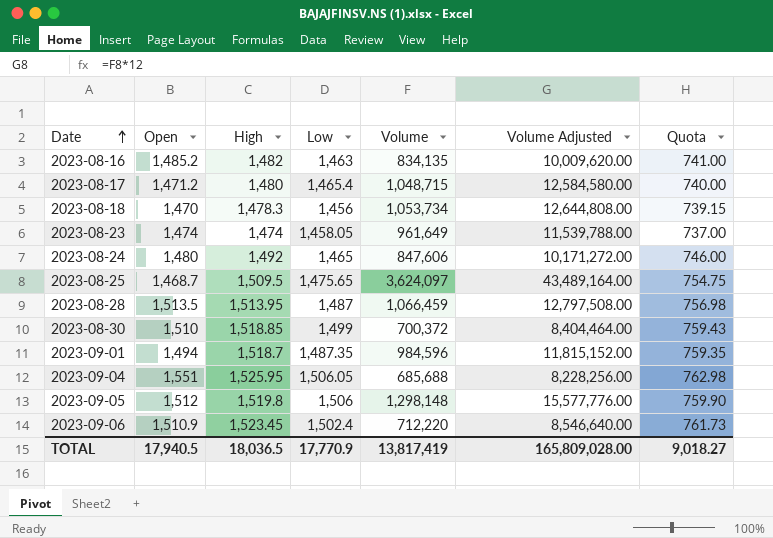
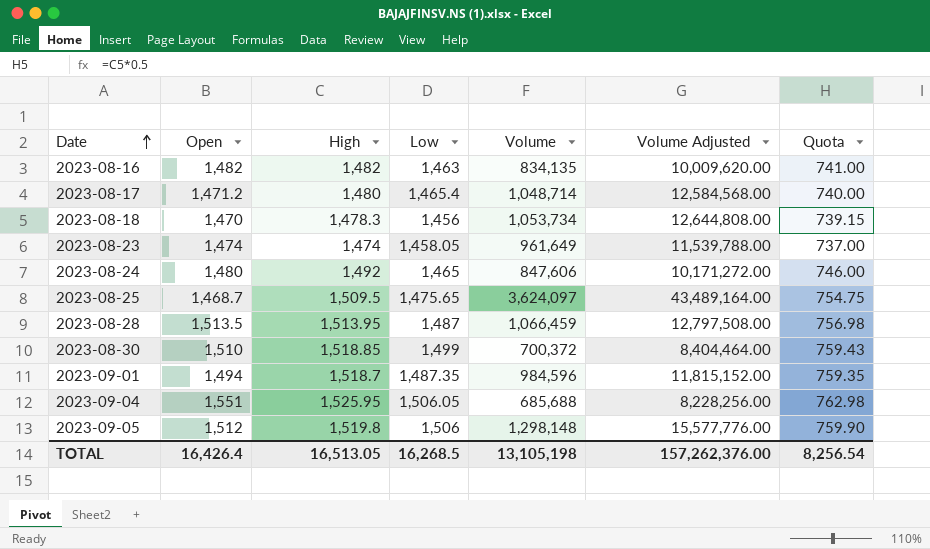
row 2023-09-06: 1,510.9 | 1,523.45 | 1,502.4 | 712,220 | 8,546,640.00 | 761.73 -> none
2023-08-16 | Open: 1,485.2 -> 1,482
2023-08-17 | Volume: 1,048,715 -> 1,048,714
2023-08-17 | Volume Adjusted: 12,584,580.00 -> 12,584,568.00
TOTAL | Open: 17,940.5 -> 16,426.4
TOTAL | High: 18,036.5 -> 16,513.05
TOTAL | Low: 17,770.9 -> 16,268.5
TOTAL | Volume: 13,817,419 -> 13,105,198
TOTAL | Volume Adjusted: 165,809,028.00 -> 157,262,376.00
TOTAL | Quota: 9,018.27 -> 8,256.54

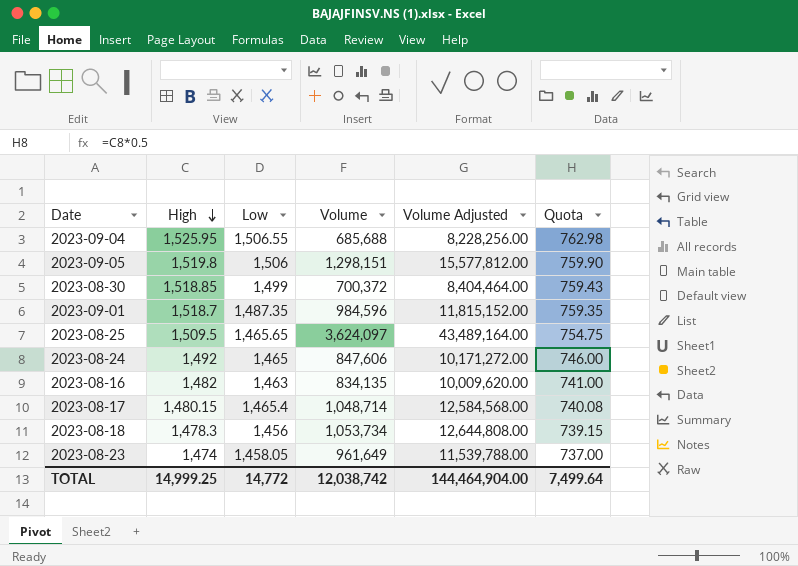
row order: Date ascending -> High descending
column Open | position: 2 -> none
row 2023-08-28: 1,513.5 | 1,513.95 | 1,487 | 1,066,459 | 12,797,508.00 | 756.98 -> none
2023-09-04 | Low: 1,506.05 -> 1,506.55
2023-09-05 | Volume: 1,298,148 -> 1,298,151
2023-09-05 | Volume Adjusted: 15,577,776.00 -> 15,577,812.00
2023-08-25 | Low: 1,475.65 -> 1,465.65
2023-08-17 | High: 1,480 -> 1,480.15
2023-08-17 | Quota: 740.00 -> 740.08
TOTAL | High: 16,513.05 -> 14,999.25
TOTAL | Low: 16,268.5 -> 14,772
TOTAL | Volume: 13,105,198 -> 12,038,742
TOTAL | Volume Adjusted: 157,262,376.00 -> 144,464,904.00
TOTAL | Quota: 8,256.54 -> 7,499.64

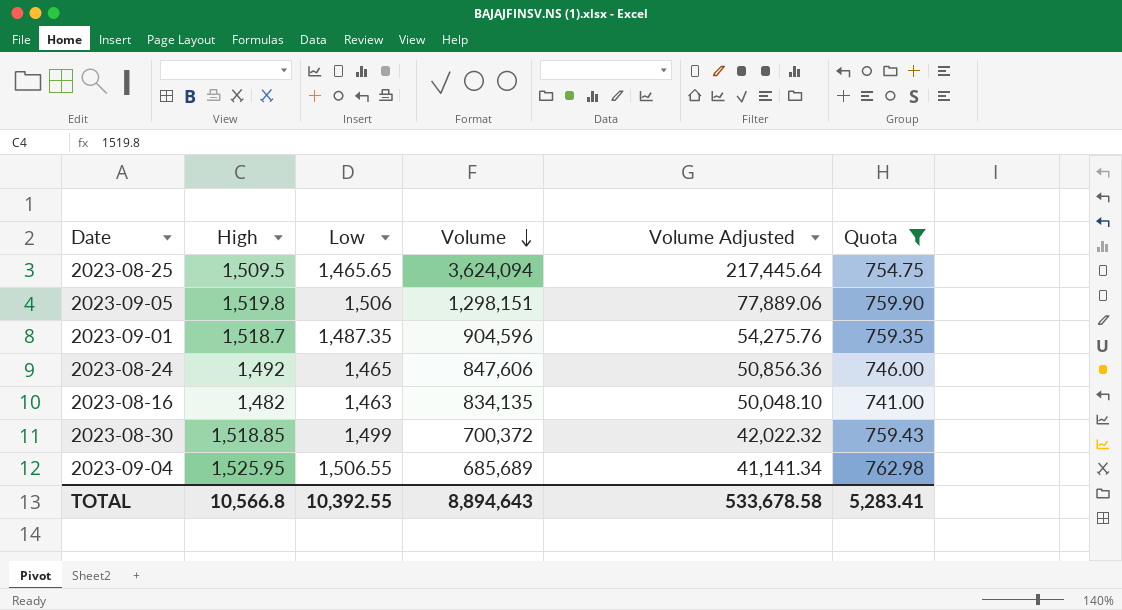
filter: none -> Quota >= 741.00
row order: High descending -> Volume descending
column Volume Adjusted | formula: [Volume] * 12 -> [Volume] * 0.06
2023-08-25 | Volume: 3,624,097 -> 3,624,094
2023-09-01 | Volume: 984,596 -> 904,596
2023-09-04 | Volume: 685,688 -> 685,689
TOTAL | High: 14,999.25 -> 10,566.8
TOTAL | Low: 14,772 -> 10,392.55
TOTAL | Volume: 12,038,742 -> 8,894,643
TOTAL | Volume Adjusted: 144,464,904.00 -> 533,678.58
TOTAL | Quota: 7,499.64 -> 5,283.41

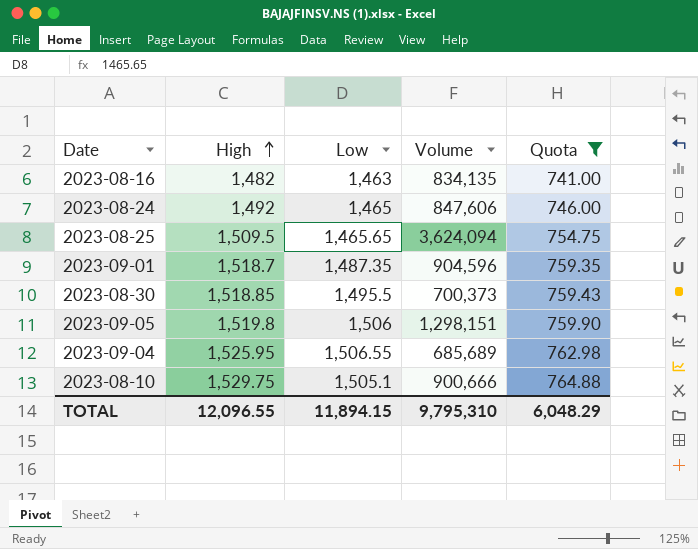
row order: Volume descending -> High ascending
column Volume Adjusted | formula: [Volume] * 0.06 -> none
2023-08-30 | Low: 1,499 -> 1,495.5
2023-08-30 | Volume: 700,372 -> 700,373
row 2023-08-10: none -> 1,529.75 | 1,505.1 | 900,666 | 764.88
TOTAL | High: 10,566.8 -> 12,096.55
TOTAL | Low: 10,392.55 -> 11,894.15
TOTAL | Volume: 8,894,643 -> 9,795,310
TOTAL | Quota: 5,283.41 -> 6,048.29

